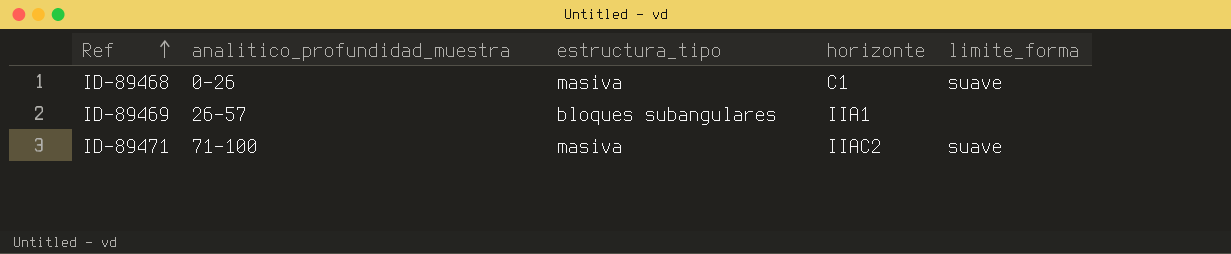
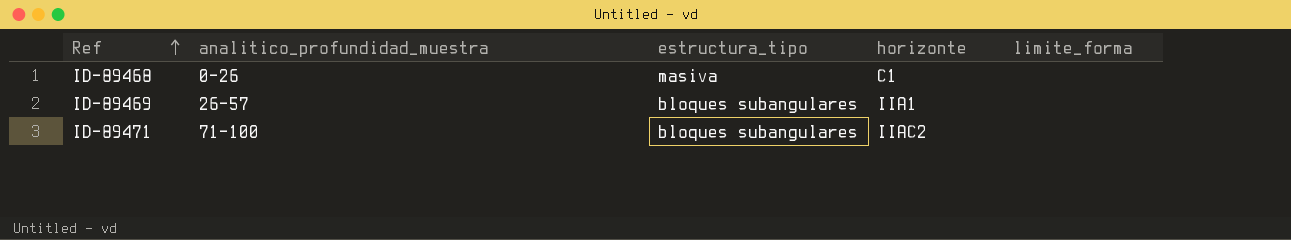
ID-89468 | limite_forma: suave -> none
ID-89471 | estructura_tipo: masiva -> bloques subangulares
ID-89471 | limite_forma: suave -> none

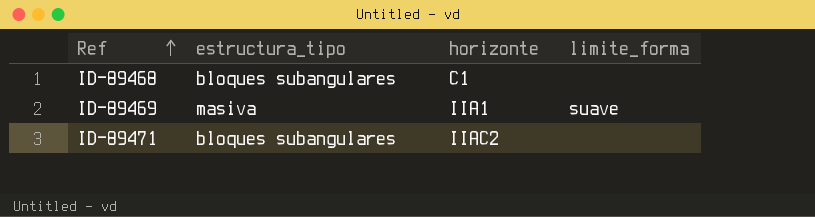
column analitico_profundidad_muestra | position: 2 -> none
ID-89468 | estructura_tipo: masiva -> bloques subangulares
ID-89469 | estructura_tipo: bloques subangulares -> masiva
ID-89469 | limite_forma: none -> suave

